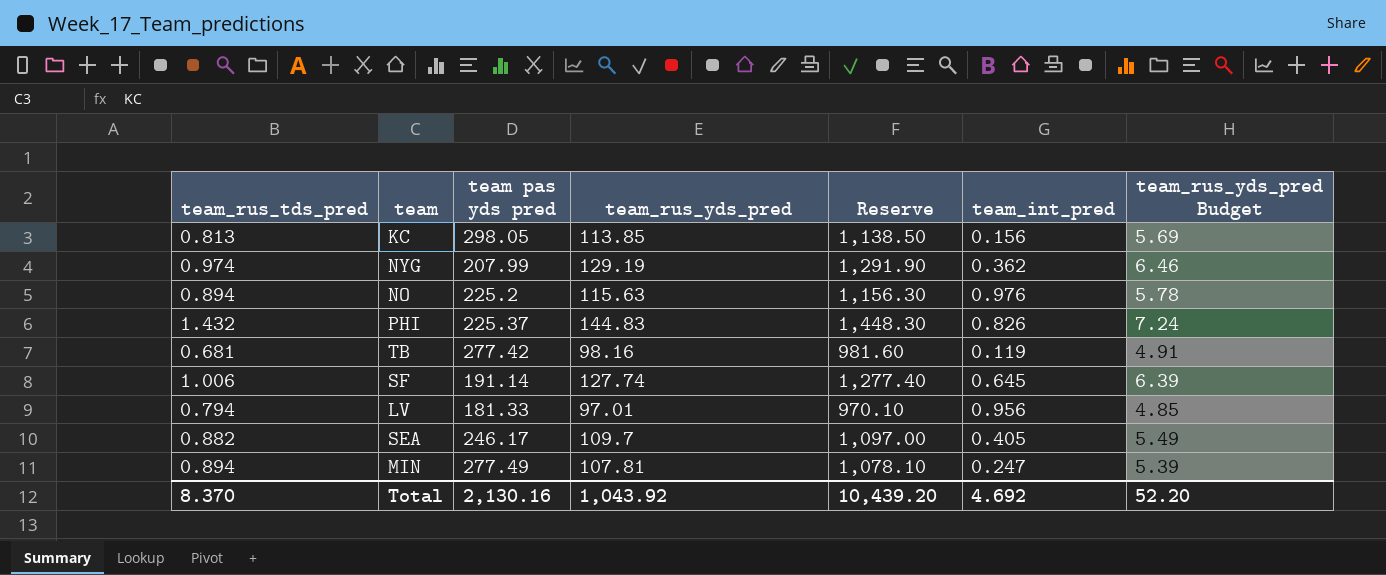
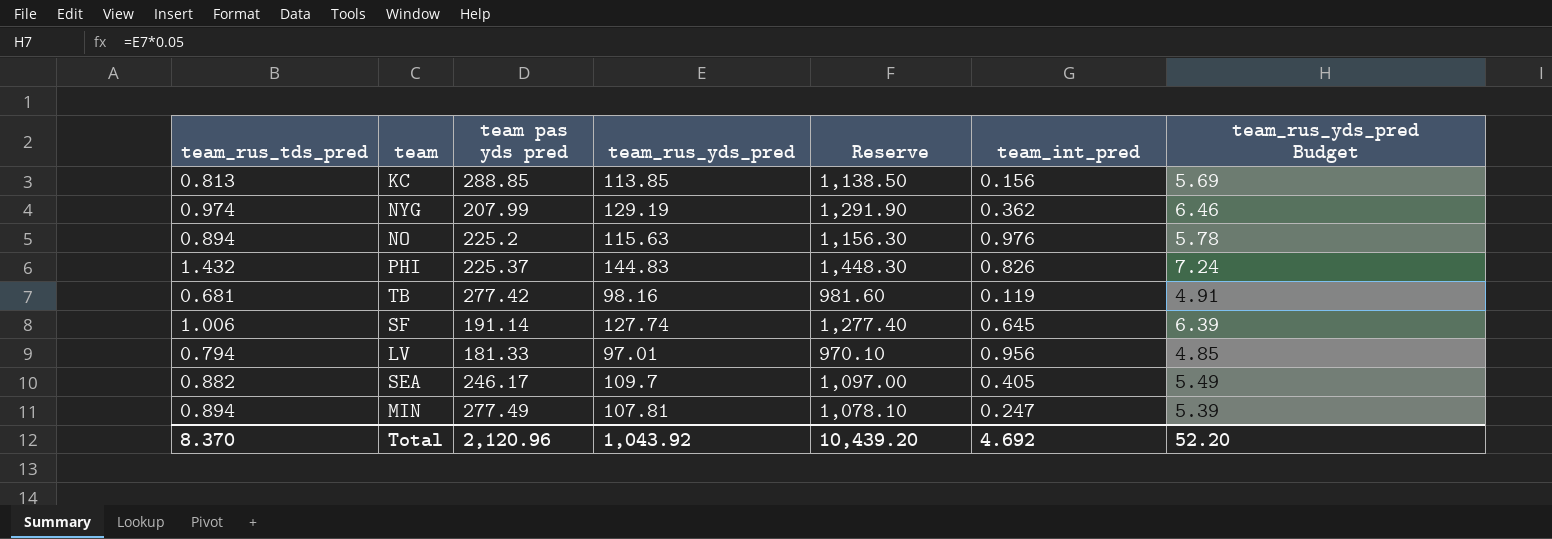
KC | team pas yds pred: 298.05 -> 288.85
Total | team pas yds pred: 2,130.16 -> 2,120.96

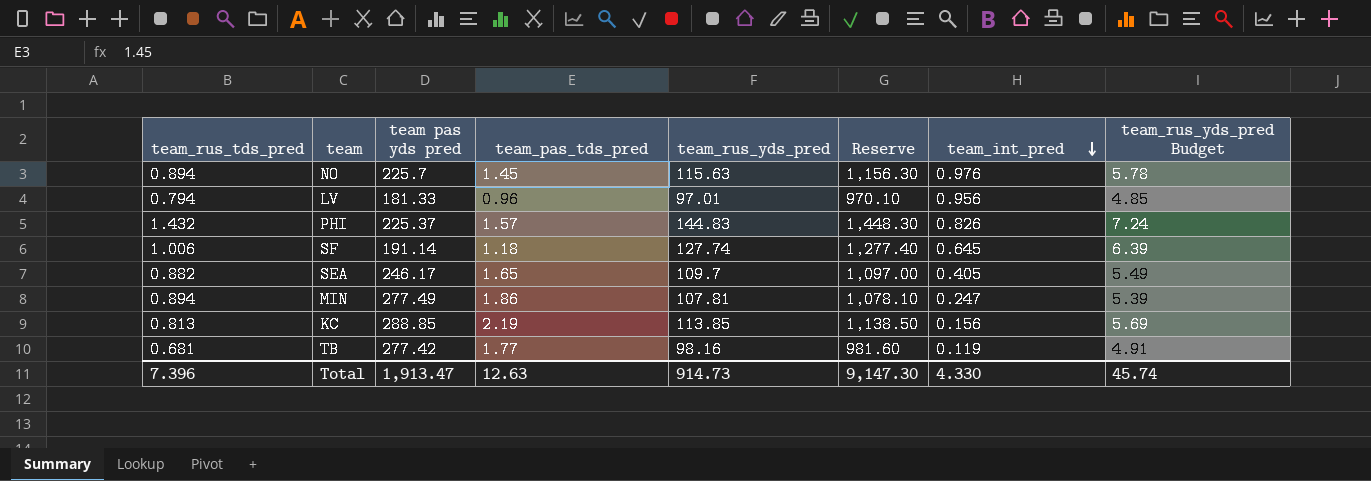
row order: none -> team_int_pred descending
column team_pas_tds_pred | position: none -> 4
row NYG: 0.974 | 207.99 | 129.19 | 1,291.90 | 0.362 | 6.46 -> none
NO | team pas yds pred: 225.2 -> 225.7
Total | team_rus_tds_pred: 8.370 -> 7.396
Total | team pas yds pred: 2,120.96 -> 1,913.47
Total | team_rus_yds_pred: 1,043.92 -> 914.73
Total | Reserve: 10,439.20 -> 9,147.30
Total | team_int_pred: 4.692 -> 4.330
Total | team_rus_yds_pred Budget: 52.20 -> 45.74

